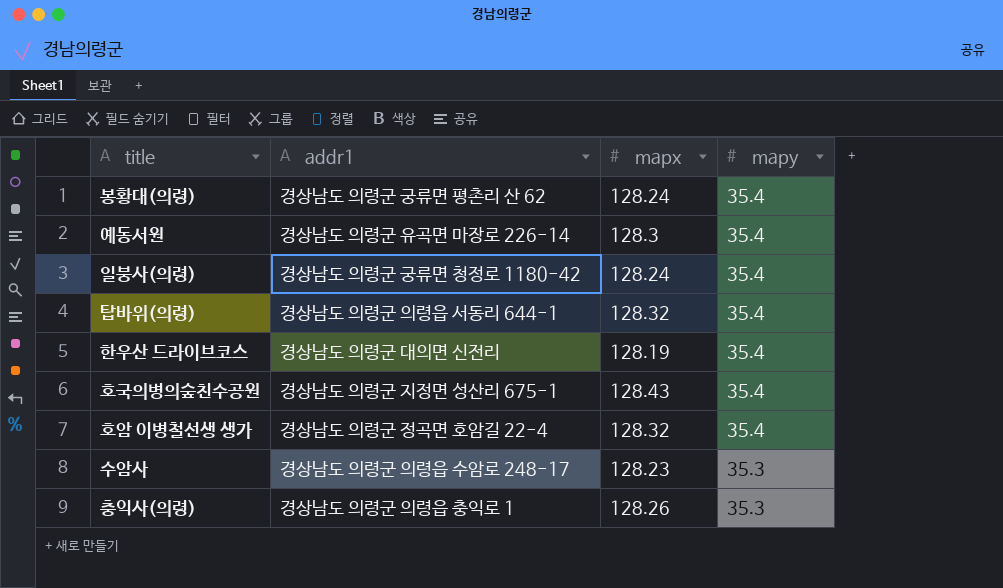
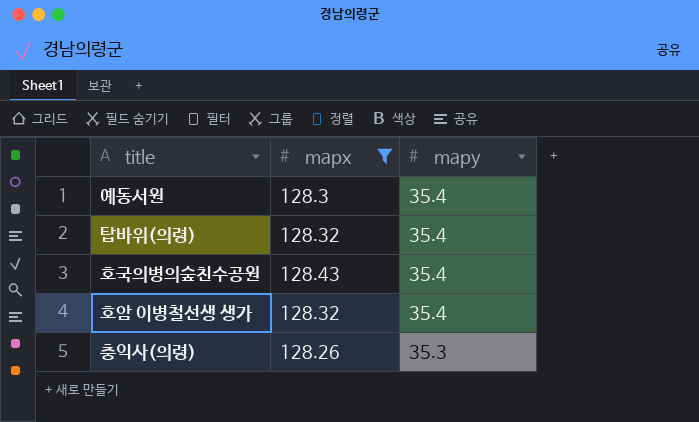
filter: none -> mapx >= 128.26
column addr1 | position: 2 -> none

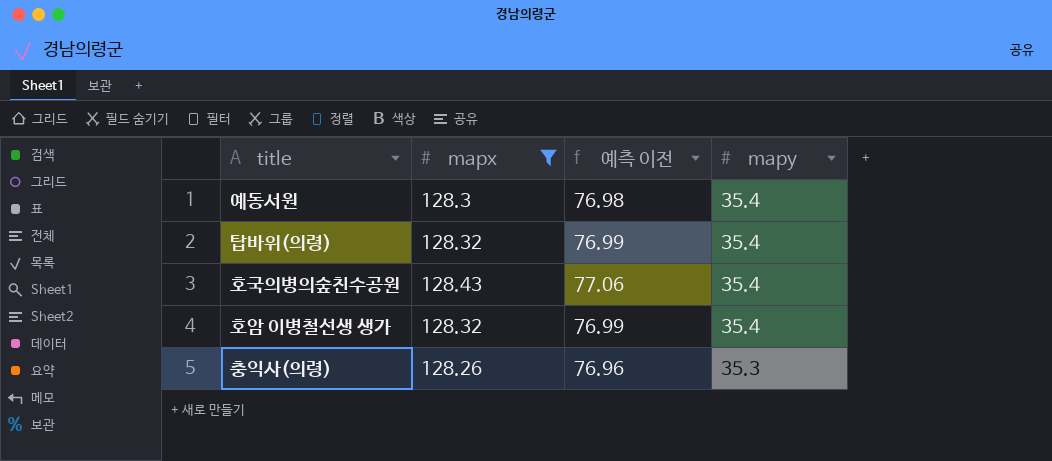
column 예측 이전 | formula: none -> [mapx] * 0.6

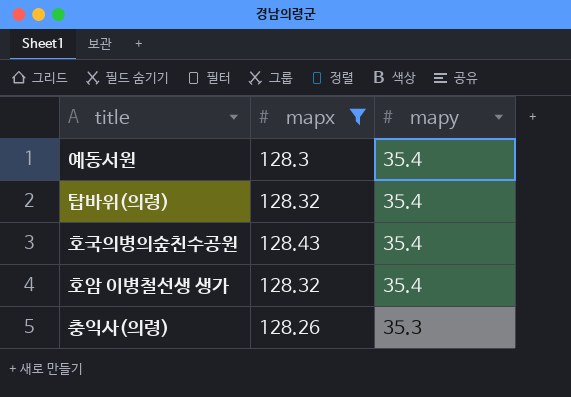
column 예측 이전 | formula: [mapx] * 0.6 -> none

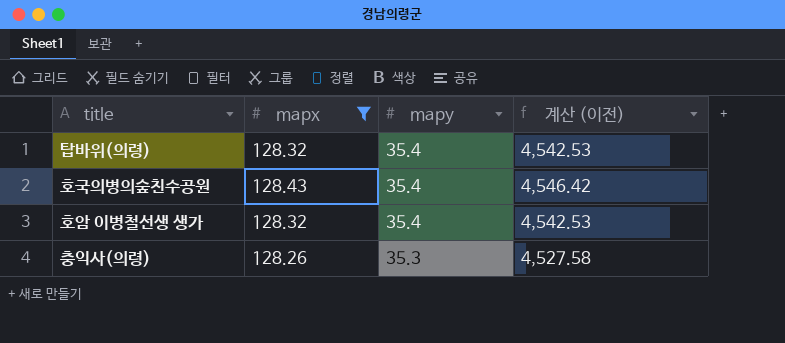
column 계산 (이전) | formula: none -> [mapx] * [mapy]
row 예동서원: 128.3 | 35.4 -> none

